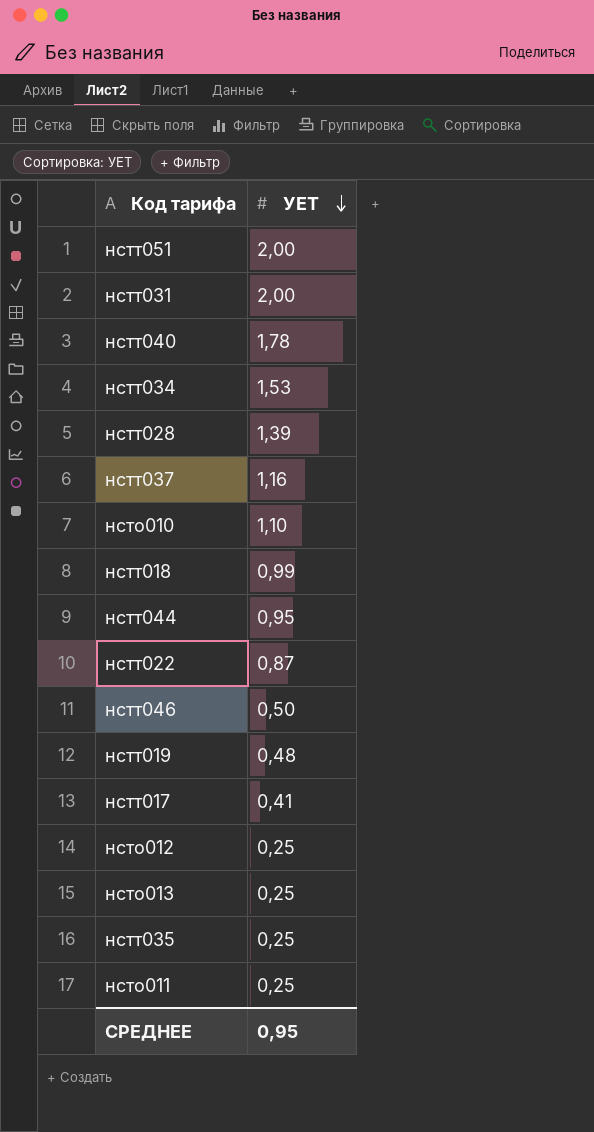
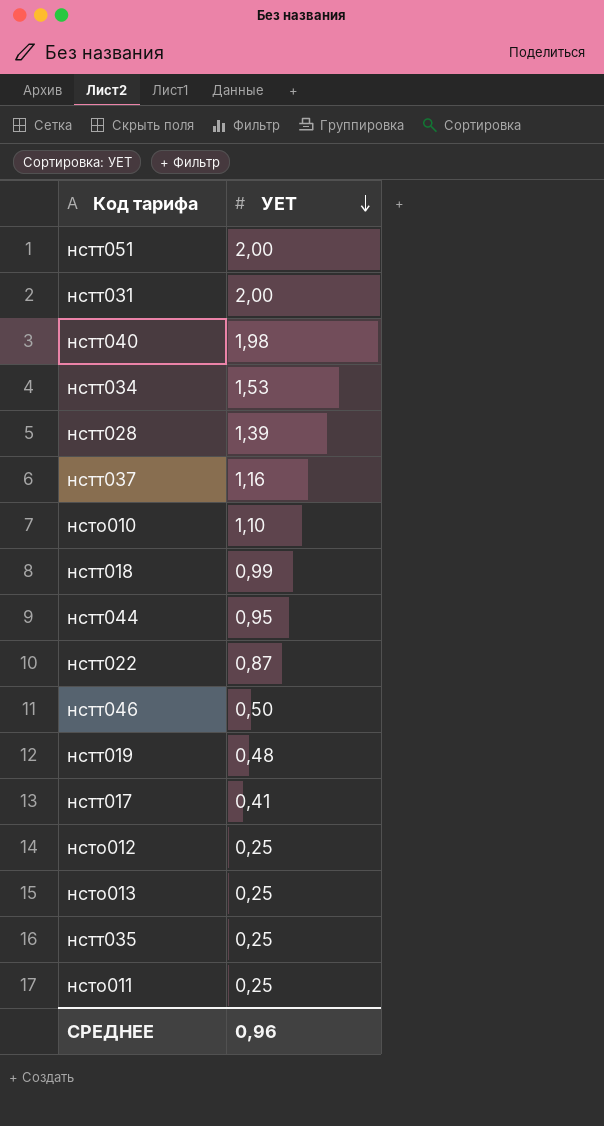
нстт040 | УЕТ: 1,78 -> 1,98
СРЕДНЕЕ | УЕТ: 0,95 -> 0,96

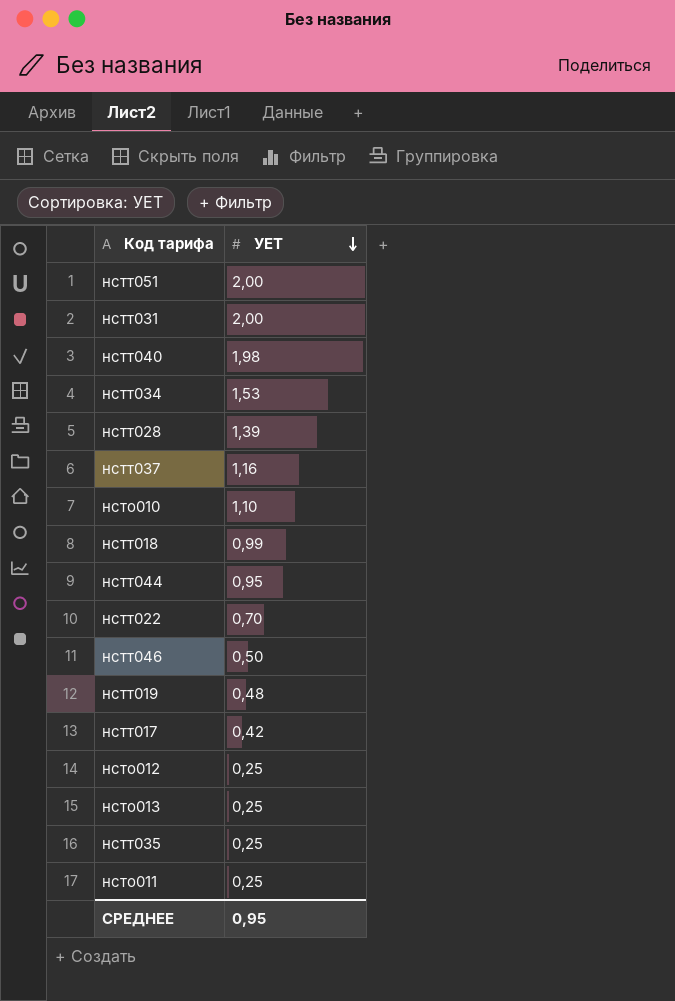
нстт022 | УЕТ: 0,87 -> 0,70
нстт017 | УЕТ: 0,41 -> 0,42
СРЕДНЕЕ | УЕТ: 0,96 -> 0,95

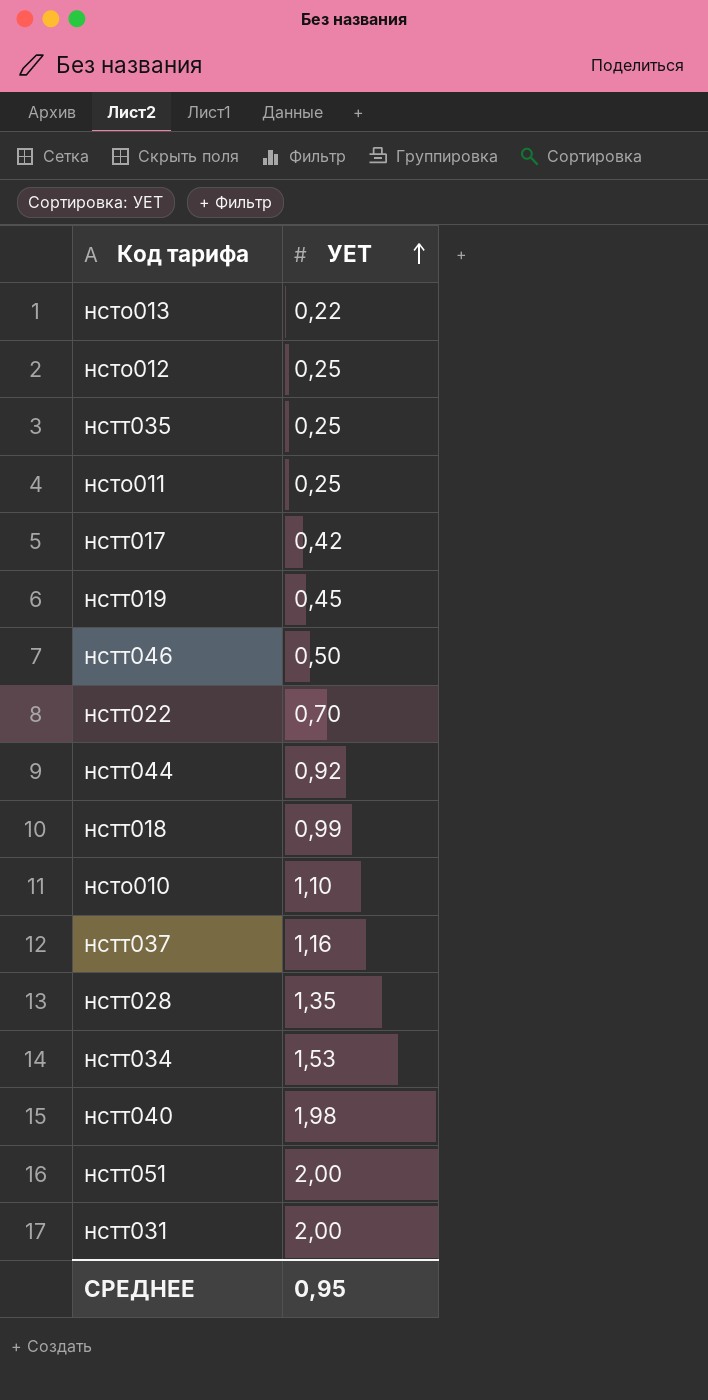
row order: УЕТ descending -> УЕТ ascending
нсто013 | УЕТ: 0,25 -> 0,22
нстт019 | УЕТ: 0,48 -> 0,45
нстт044 | УЕТ: 0,95 -> 0,92
нстт028 | УЕТ: 1,39 -> 1,35

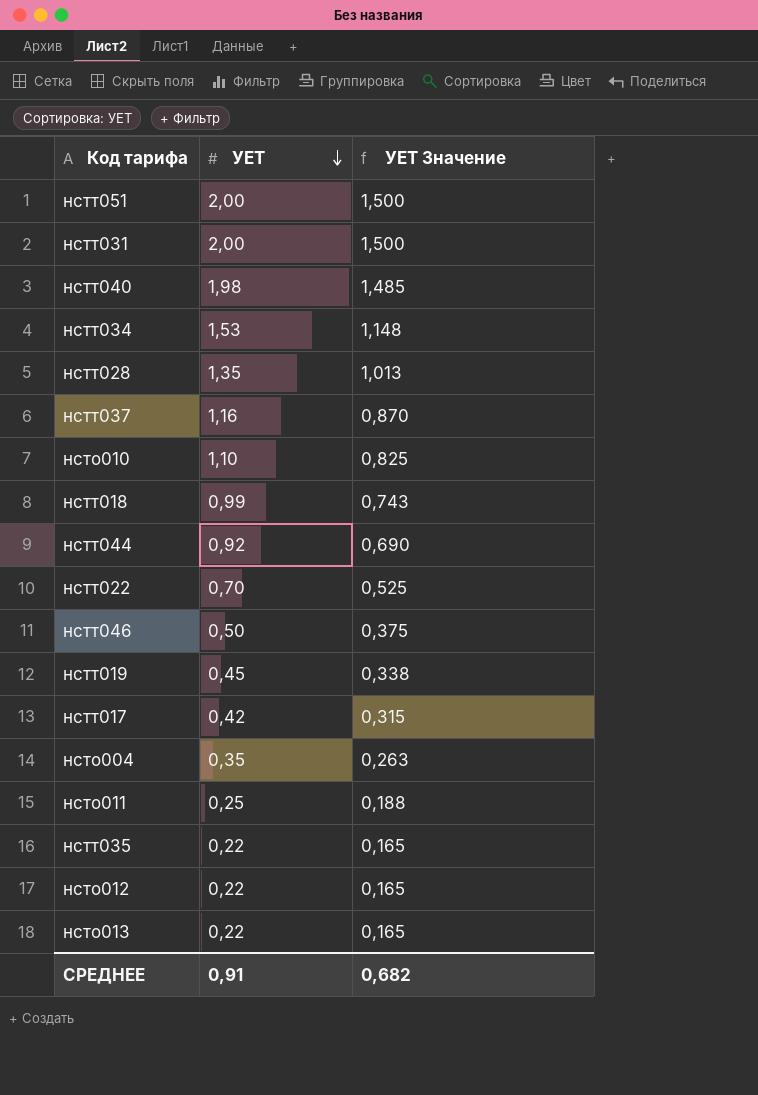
row order: УЕТ ascending -> УЕТ descending
column УЕТ Значение | formula: none -> [УЕТ] * 0,75
row нсто004: none -> 0,35 | 0,263
нстт035 | УЕТ: 0,25 -> 0,22
нсто012 | УЕТ: 0,25 -> 0,22
СРЕДНЕЕ | УЕТ: 0,95 -> 0,91

